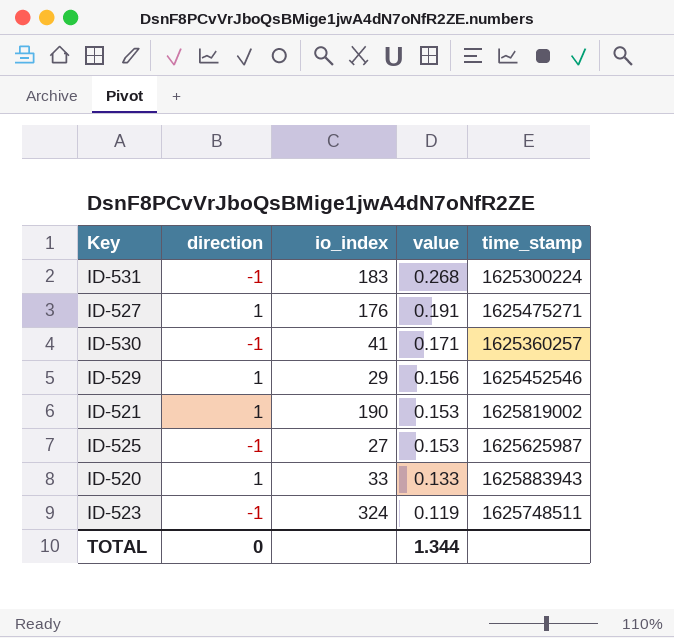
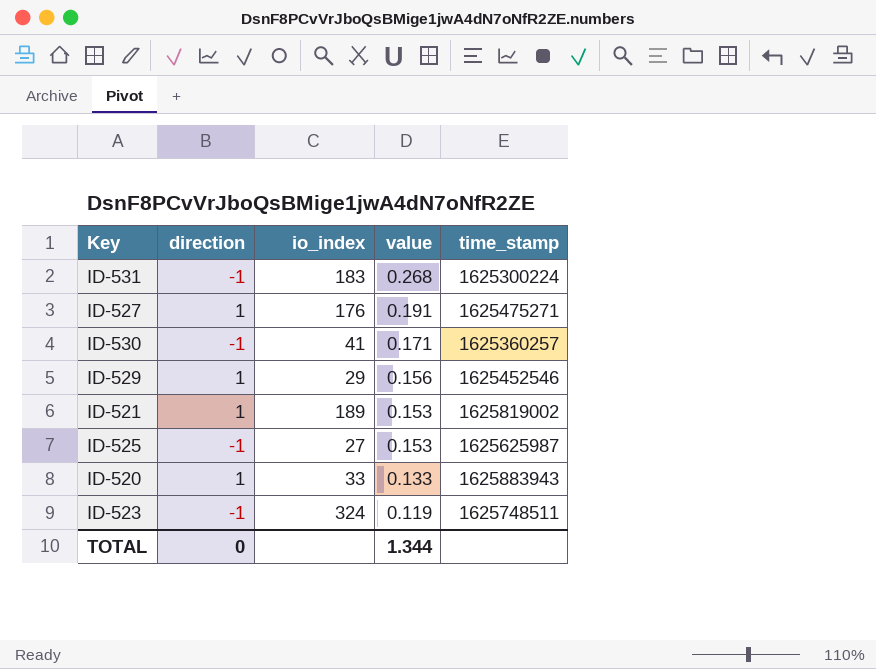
ID-521 | io_index: 190 -> 189

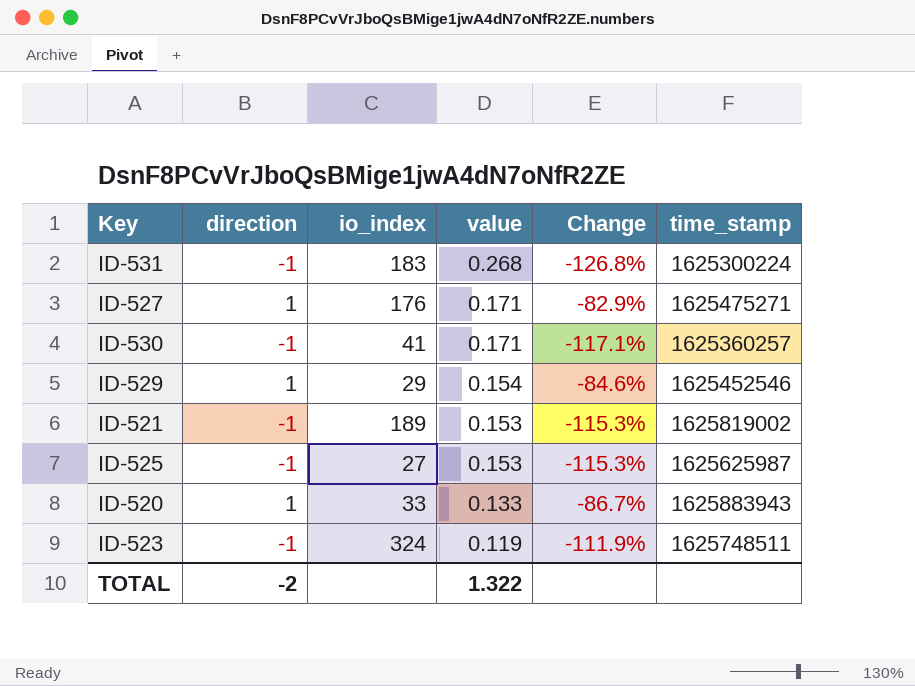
column Change | formula: none -> ([value] - [direction]) / [direction]
ID-527 | value: 0.191 -> 0.171
ID-529 | value: 0.156 -> 0.154
ID-521 | direction: 1 -> -1
TOTAL | direction: 0 -> -2
TOTAL | value: 1.344 -> 1.322

